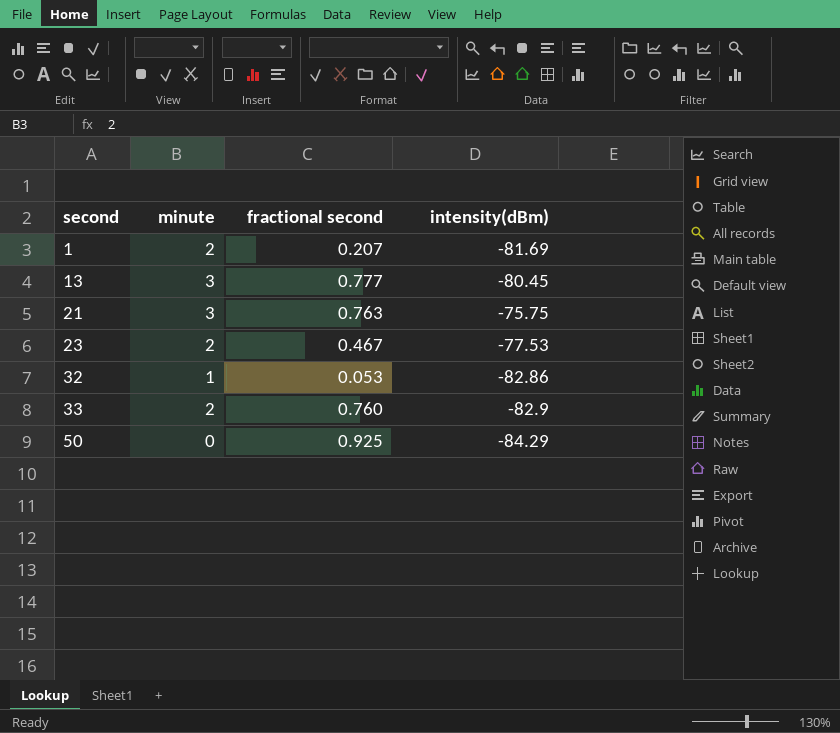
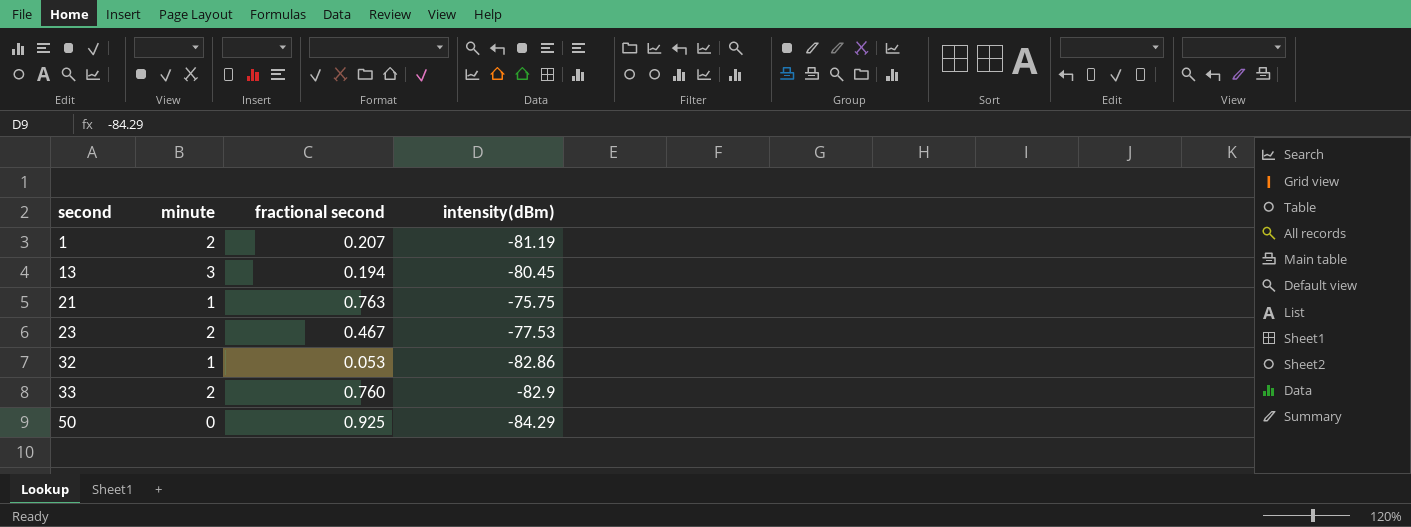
1 | intensity(dBm): -81.69 -> -81.19
13 | fractional second: 0.777 -> 0.194
21 | minute: 3 -> 1

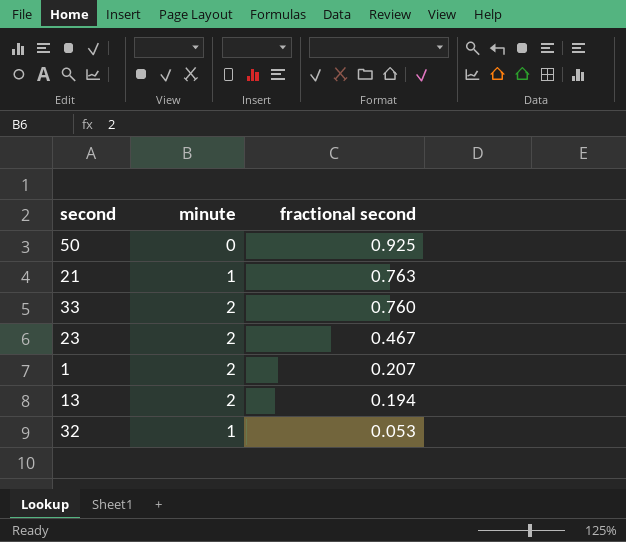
row order: second ascending -> fractional second descending
column intensity(dBm) | position: 4 -> none
13 | minute: 3 -> 2

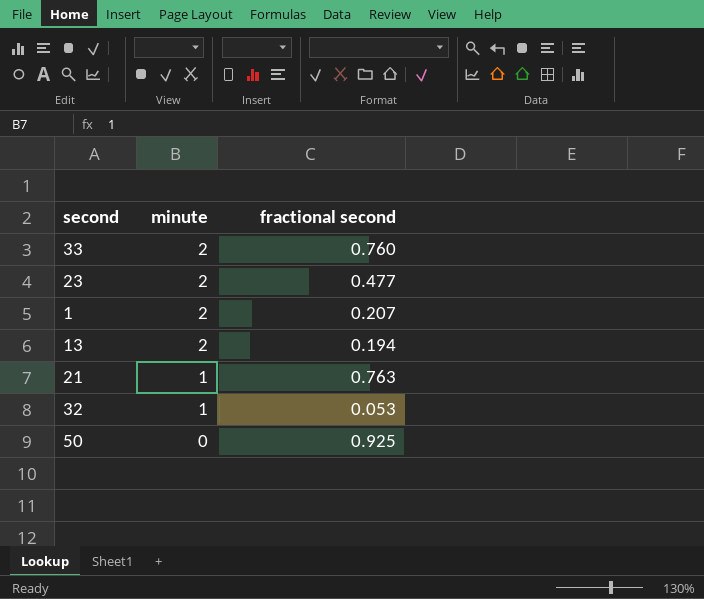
row order: fractional second descending -> minute descending
23 | fractional second: 0.467 -> 0.477

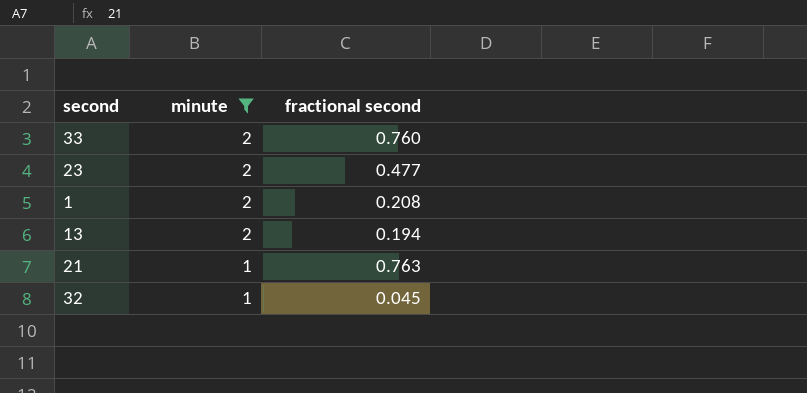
filter: none -> minute != 0
1 | fractional second: 0.207 -> 0.208
32 | fractional second: 0.053 -> 0.045

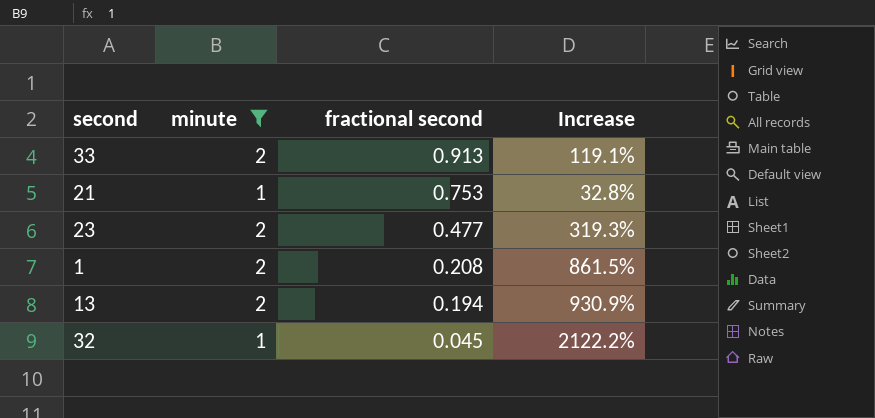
row order: minute descending -> fractional second descending
column Increase | formula: none -> ([minute] - [fractional second]) / [fractional second]
33 | fractional second: 0.760 -> 0.913
21 | fractional second: 0.763 -> 0.753

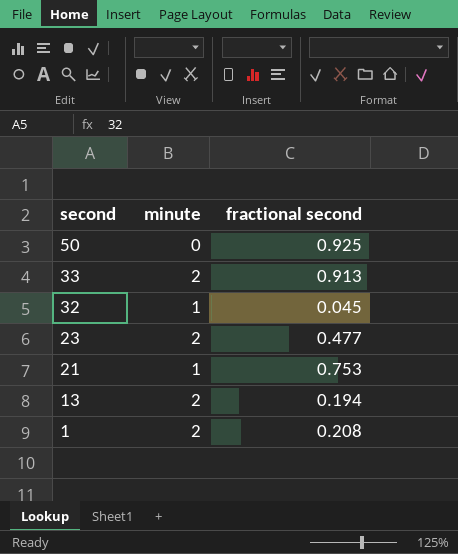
filter: minute != 0 -> none
row order: fractional second descending -> second descending
column Increase | formula: ([minute] - [fractional second]) / [fractional second] -> none

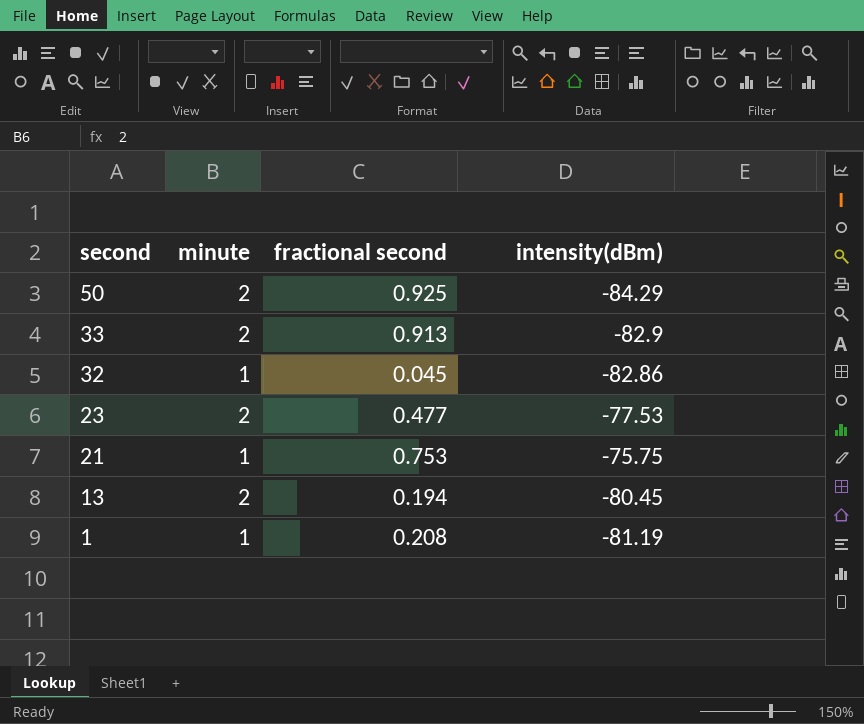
column intensity(dBm) | position: none -> 4
50 | minute: 0 -> 2
1 | minute: 2 -> 1

